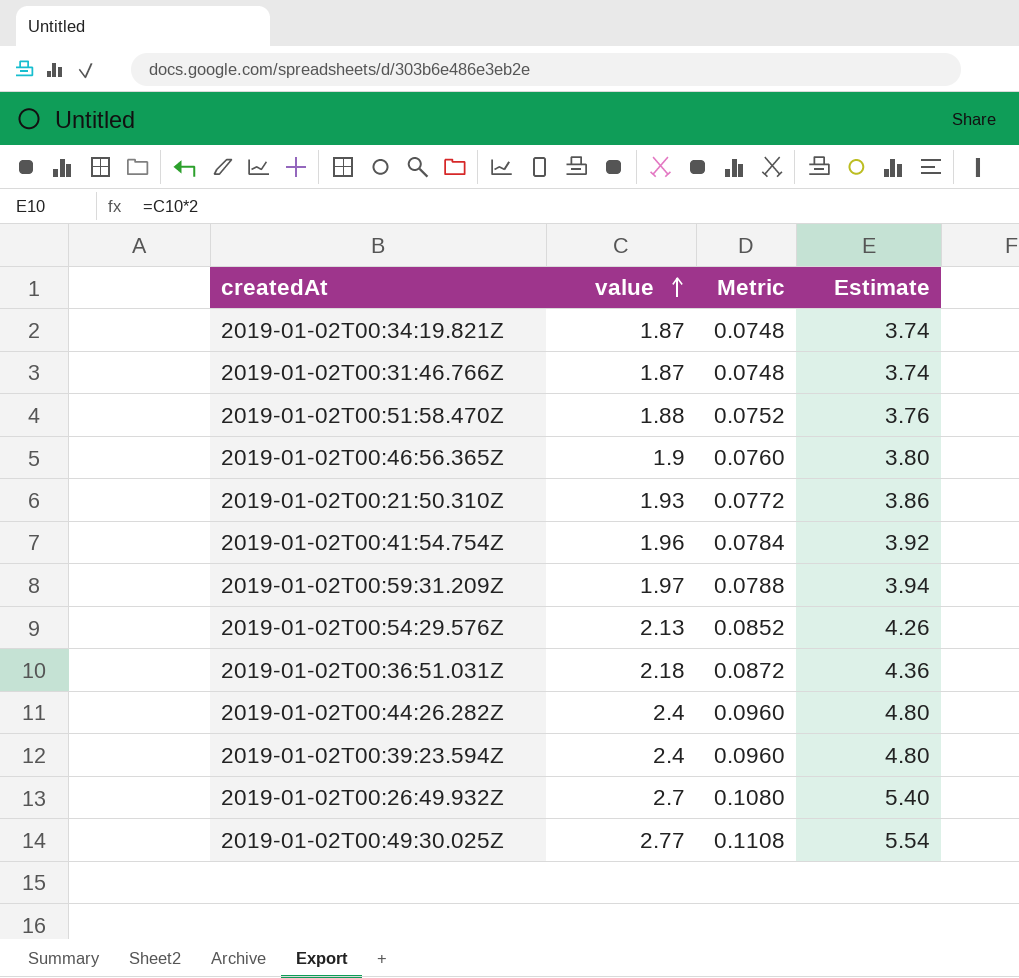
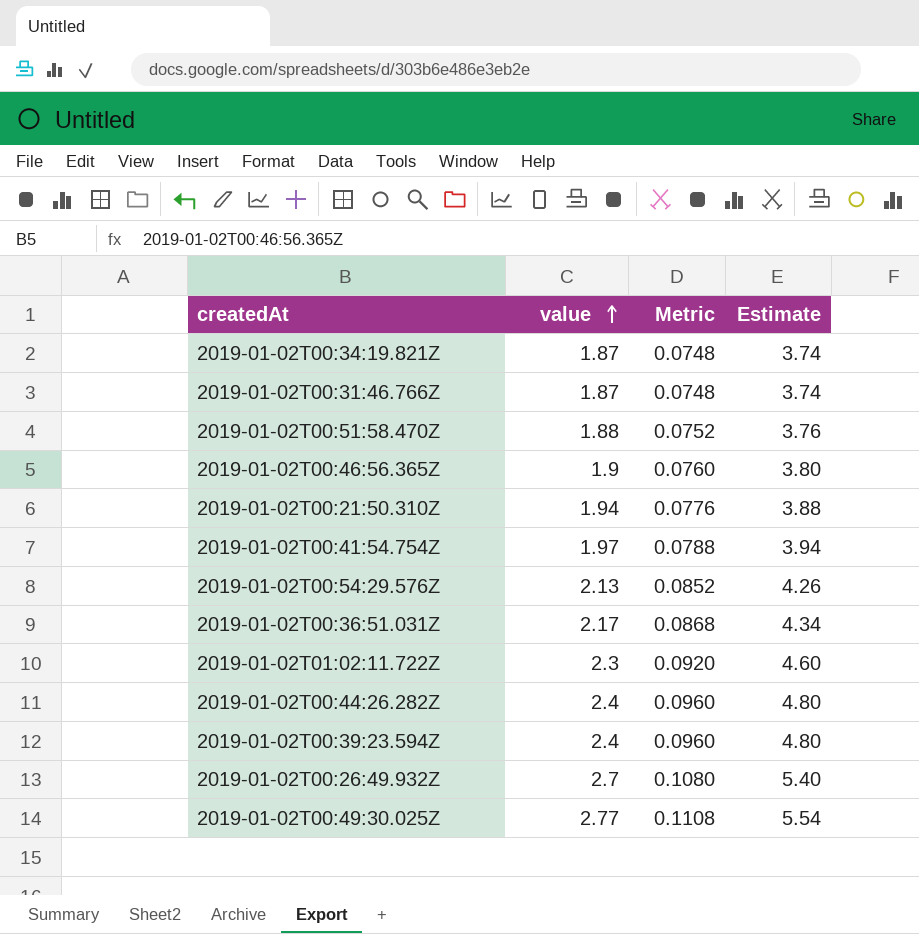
row 2019-01-02T00:59:31.209Z: 1.97 | 0.0788 | 3.94 -> none
2019-01-02T00:21:50.310Z | value: 1.93 -> 1.94
2019-01-02T00:21:50.310Z | Metric: 0.0772 -> 0.0776
2019-01-02T00:21:50.310Z | Estimate: 3.86 -> 3.88
2019-01-02T00:41:54.754Z | value: 1.96 -> 1.97
2019-01-02T00:41:54.754Z | Metric: 0.0784 -> 0.0788
2019-01-02T00:41:54.754Z | Estimate: 3.92 -> 3.94
2019-01-02T00:36:51.031Z | value: 2.18 -> 2.17
2019-01-02T00:36:51.031Z | Metric: 0.0872 -> 0.0868
2019-01-02T00:36:51.031Z | Estimate: 4.36 -> 4.34
row 2019-01-02T01:02:11.722Z: none -> 2.3 | 0.0920 | 4.60

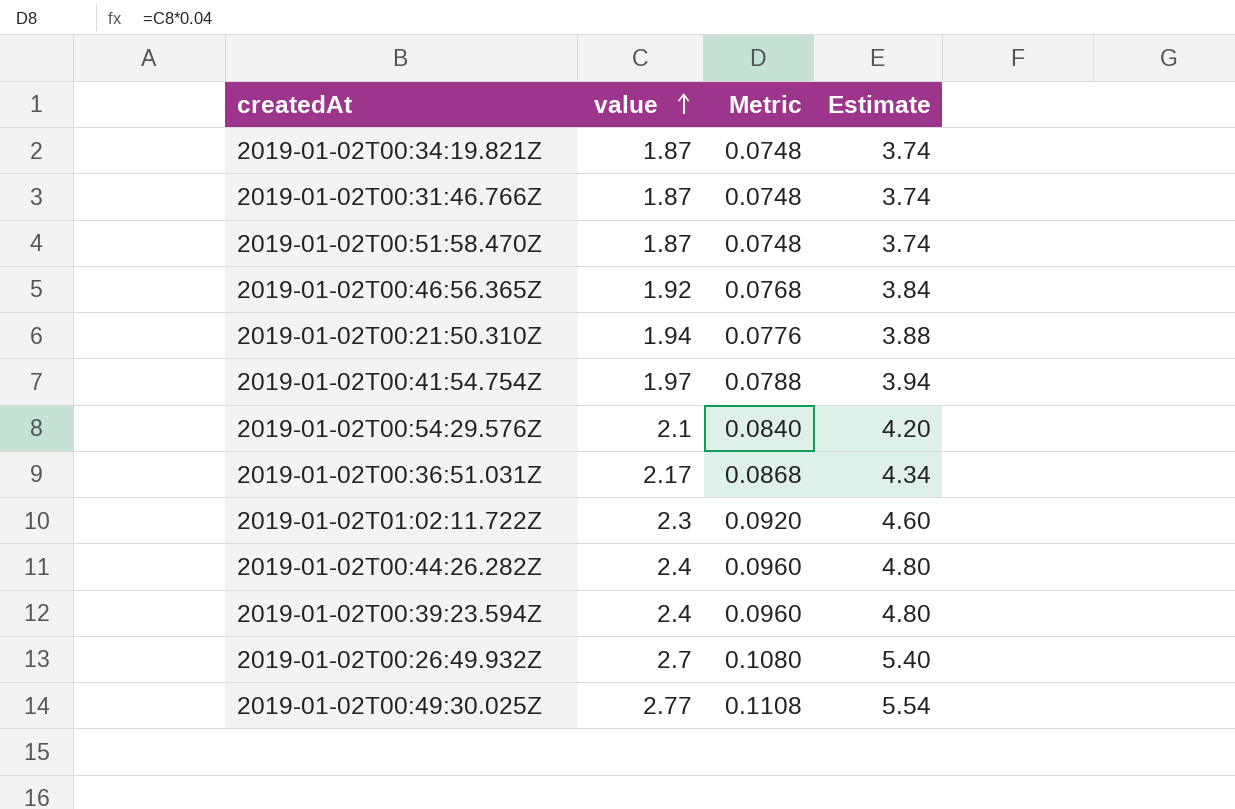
2019-01-02T00:51:58.470Z | value: 1.88 -> 1.87
2019-01-02T00:51:58.470Z | Metric: 0.0752 -> 0.0748
2019-01-02T00:51:58.470Z | Estimate: 3.76 -> 3.74
2019-01-02T00:46:56.365Z | value: 1.9 -> 1.92
2019-01-02T00:46:56.365Z | Metric: 0.0760 -> 0.0768
2019-01-02T00:46:56.365Z | Estimate: 3.80 -> 3.84
2019-01-02T00:54:29.576Z | value: 2.13 -> 2.1
2019-01-02T00:54:29.576Z | Metric: 0.0852 -> 0.0840
2019-01-02T00:54:29.576Z | Estimate: 4.26 -> 4.20

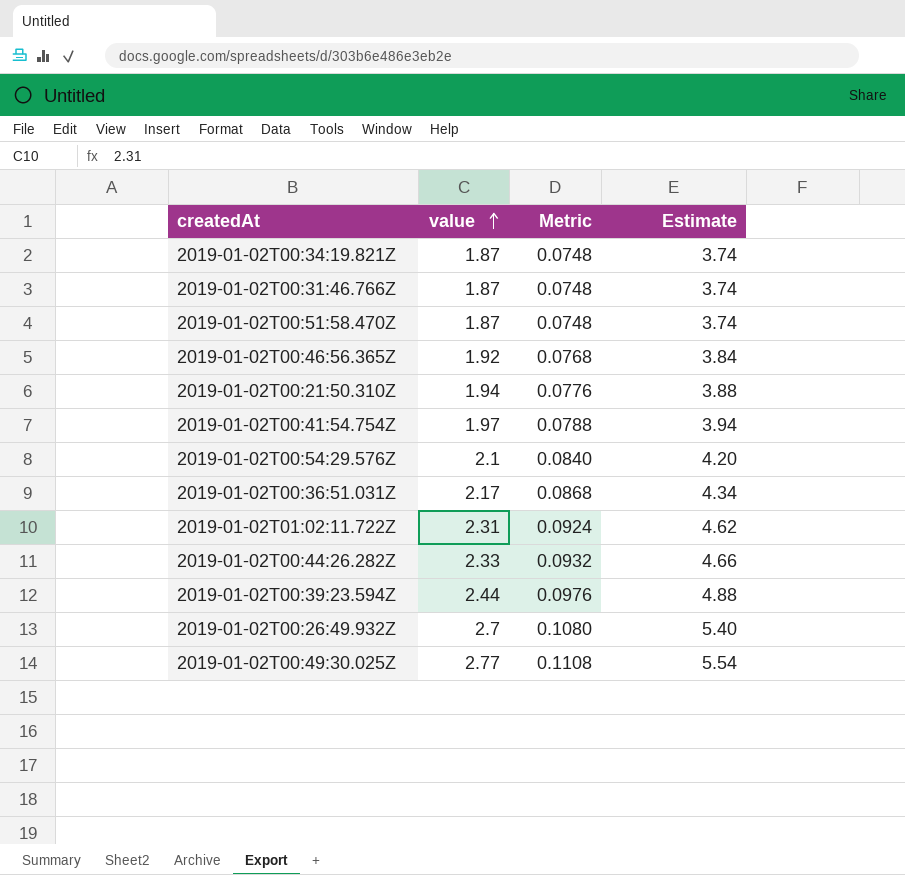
2019-01-02T01:02:11.722Z | value: 2.3 -> 2.31
2019-01-02T01:02:11.722Z | Metric: 0.0920 -> 0.0924
2019-01-02T01:02:11.722Z | Estimate: 4.60 -> 4.62
2019-01-02T00:44:26.282Z | value: 2.4 -> 2.33
2019-01-02T00:44:26.282Z | Metric: 0.0960 -> 0.0932
2019-01-02T00:44:26.282Z | Estimate: 4.80 -> 4.66
2019-01-02T00:39:23.594Z | value: 2.4 -> 2.44
2019-01-02T00:39:23.594Z | Metric: 0.0960 -> 0.0976
2019-01-02T00:39:23.594Z | Estimate: 4.80 -> 4.88

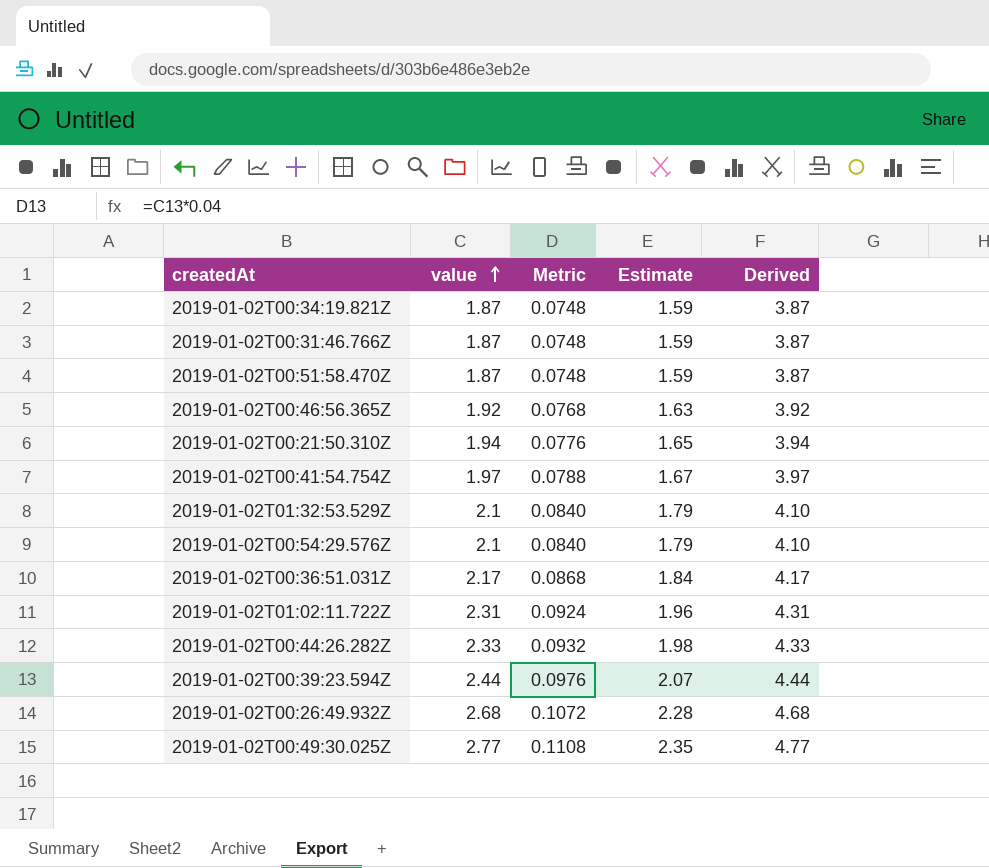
column Estimate | formula: [value] * 2 -> [value] * 0.85
column Derived | formula: none -> [value] + 2
row 2019-01-02T01:32:53.529Z: none -> 2.1 | 0.0840 | 1.79 | 4.10
2019-01-02T00:26:49.932Z | value: 2.7 -> 2.68
2019-01-02T00:26:49.932Z | Metric: 0.1080 -> 0.1072

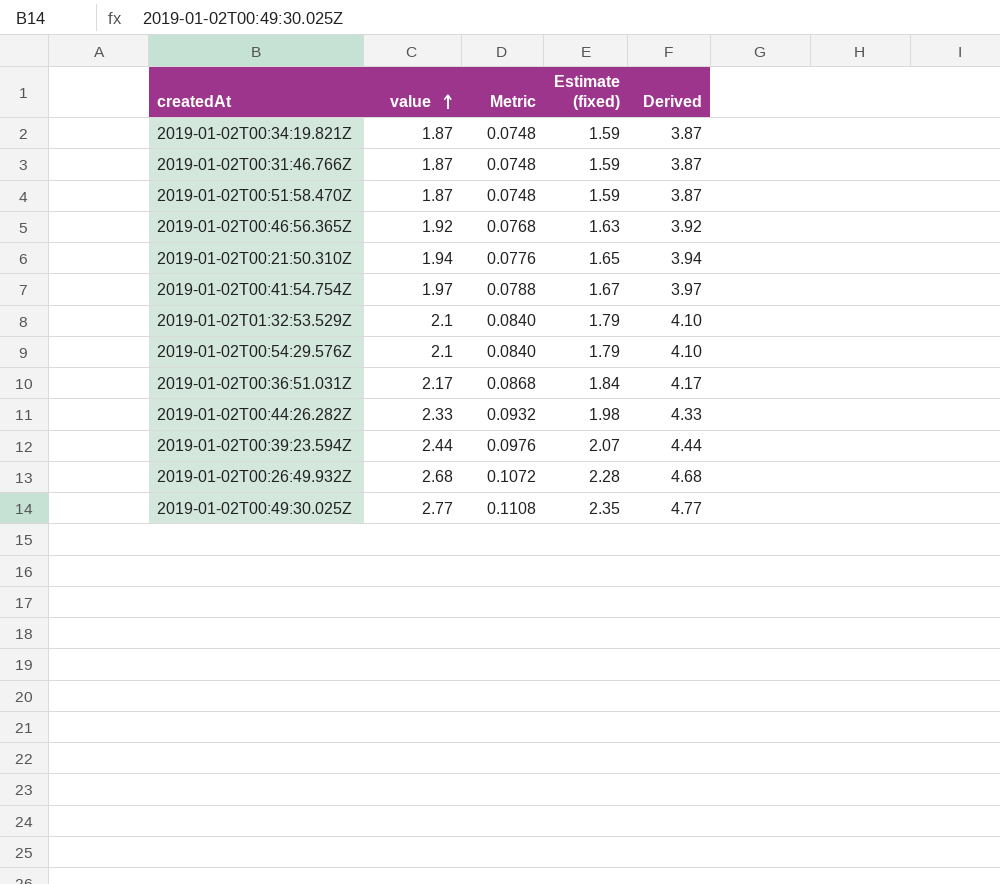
column name: Estimate -> Estimate (fixed)
row 2019-01-02T01:02:11.722Z: 2.31 | 0.0924 | 1.96 | 4.31 -> none

